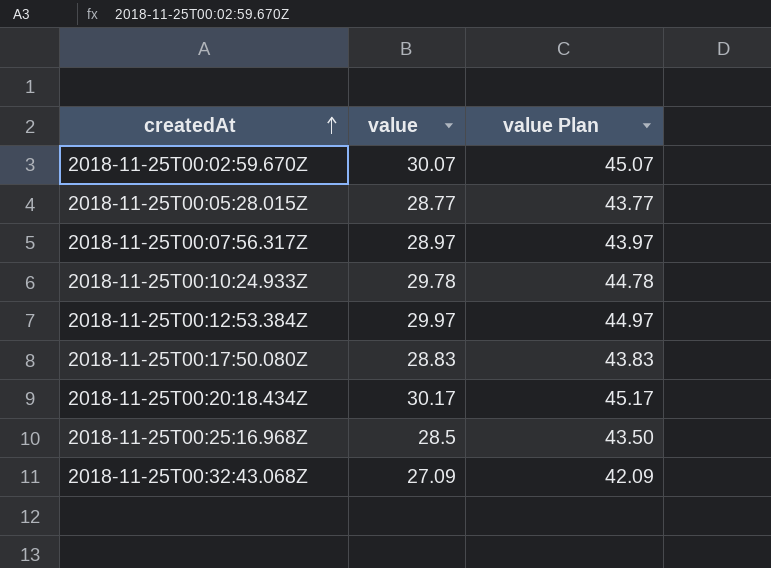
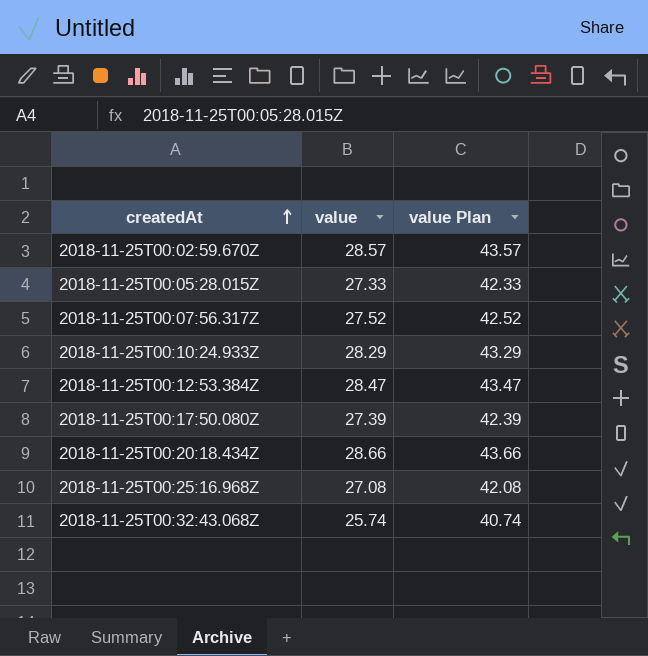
2018-11-25T00:02:59.670Z | value: 30.07 -> 28.57
2018-11-25T00:02:59.670Z | value Plan: 45.07 -> 43.57
2018-11-25T00:05:28.015Z | value: 28.77 -> 27.33
2018-11-25T00:05:28.015Z | value Plan: 43.77 -> 42.33
2018-11-25T00:07:56.317Z | value: 28.97 -> 27.52
2018-11-25T00:07:56.317Z | value Plan: 43.97 -> 42.52
2018-11-25T00:10:24.933Z | value: 29.78 -> 28.29
2018-11-25T00:10:24.933Z | value Plan: 44.78 -> 43.29
2018-11-25T00:12:53.384Z | value: 29.97 -> 28.47
2018-11-25T00:12:53.384Z | value Plan: 44.97 -> 43.47
2018-11-25T00:17:50.080Z | value: 28.83 -> 27.39
2018-11-25T00:17:50.080Z | value Plan: 43.83 -> 42.39
2018-11-25T00:20:18.434Z | value: 30.17 -> 28.66
2018-11-25T00:20:18.434Z | value Plan: 45.17 -> 43.66
2018-11-25T00:25:16.968Z | value: 28.5 -> 27.08
2018-11-25T00:25:16.968Z | value Plan: 43.50 -> 42.08
2018-11-25T00:32:43.068Z | value: 27.09 -> 25.74
2018-11-25T00:32:43.068Z | value Plan: 42.09 -> 40.74

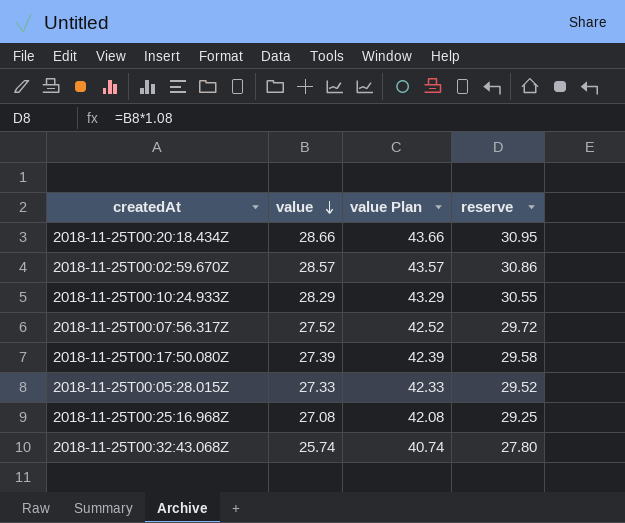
row order: createdAt ascending -> value descending
column reserve | formula: none -> [value] * 1.08
row 2018-11-25T00:12:53.384Z: 28.47 | 43.47 -> none

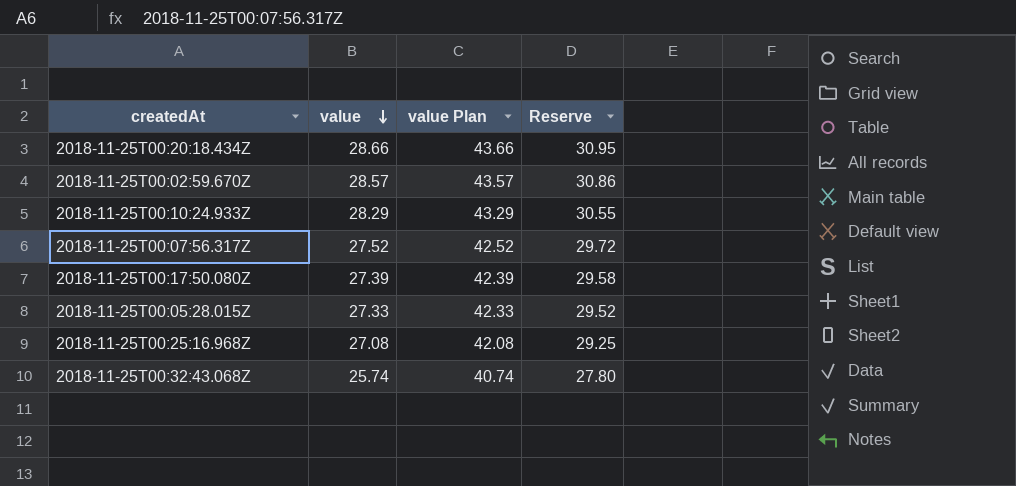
column name: reserve -> Reserve

